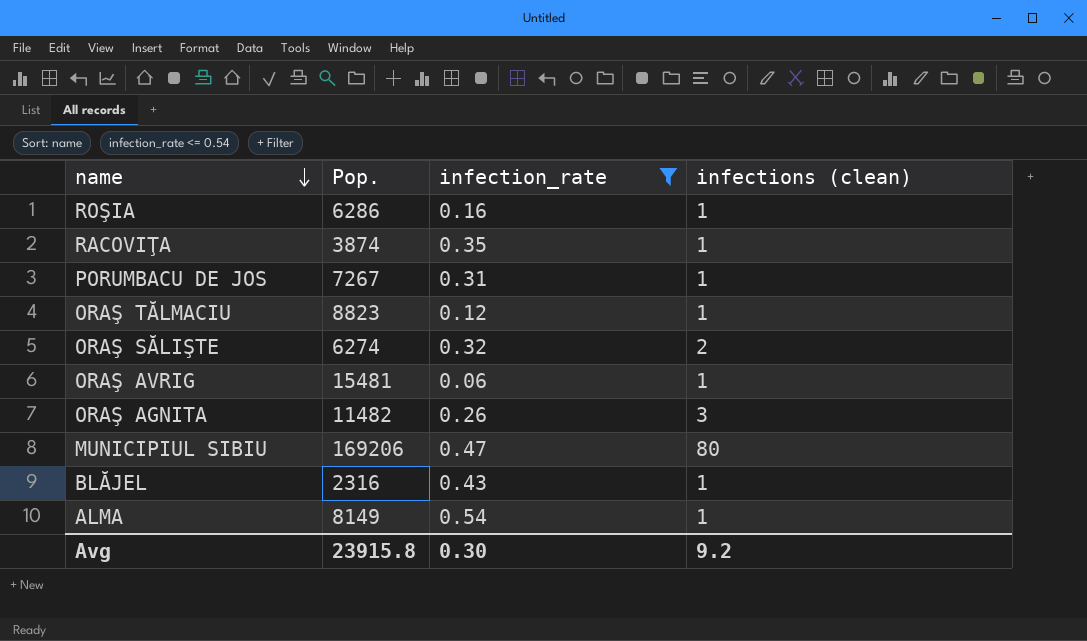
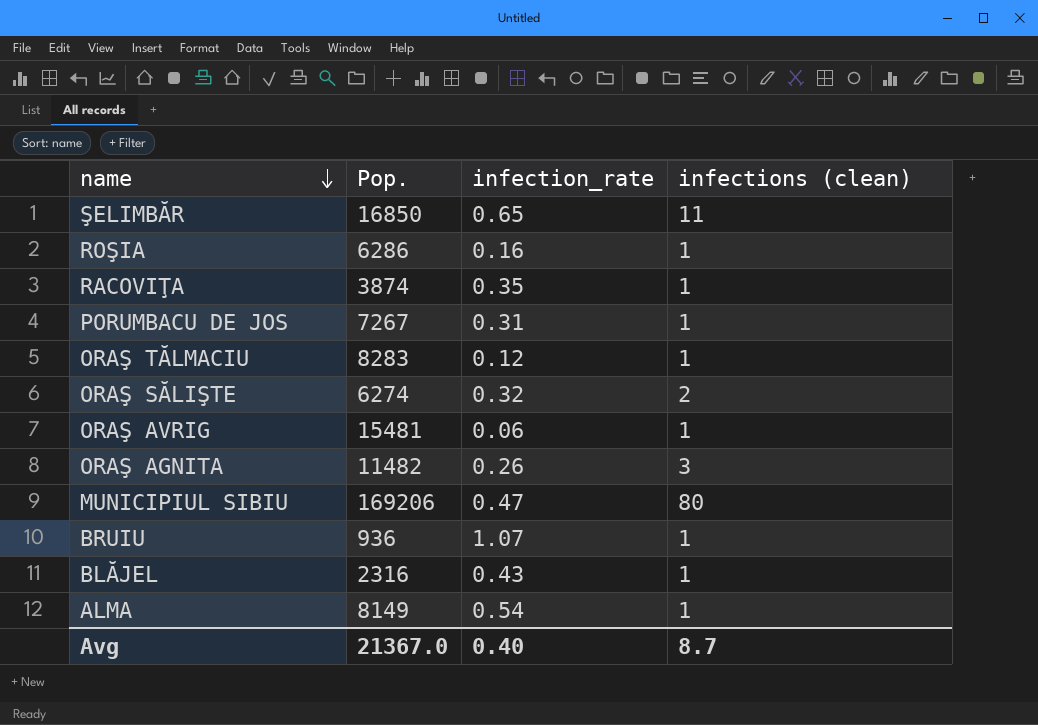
filter: infection_rate <= 0.54 -> none
ORAŞ TĂLMACIU | Pop.: 8823 -> 8283
Avg | Pop.: 23915.8 -> 21367.0
Avg | infection_rate: 0.30 -> 0.40
Avg | infections (clean): 9.2 -> 8.7

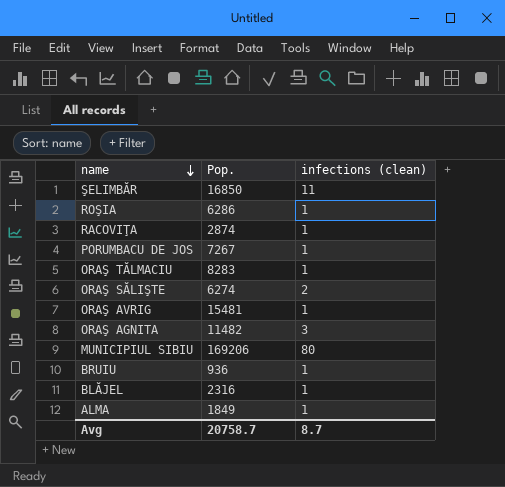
column infection_rate | position: 3 -> none
RACOVIŢA | Pop.: 3874 -> 2874
ALMA | Pop.: 8149 -> 1849
Avg | Pop.: 21367.0 -> 20758.7

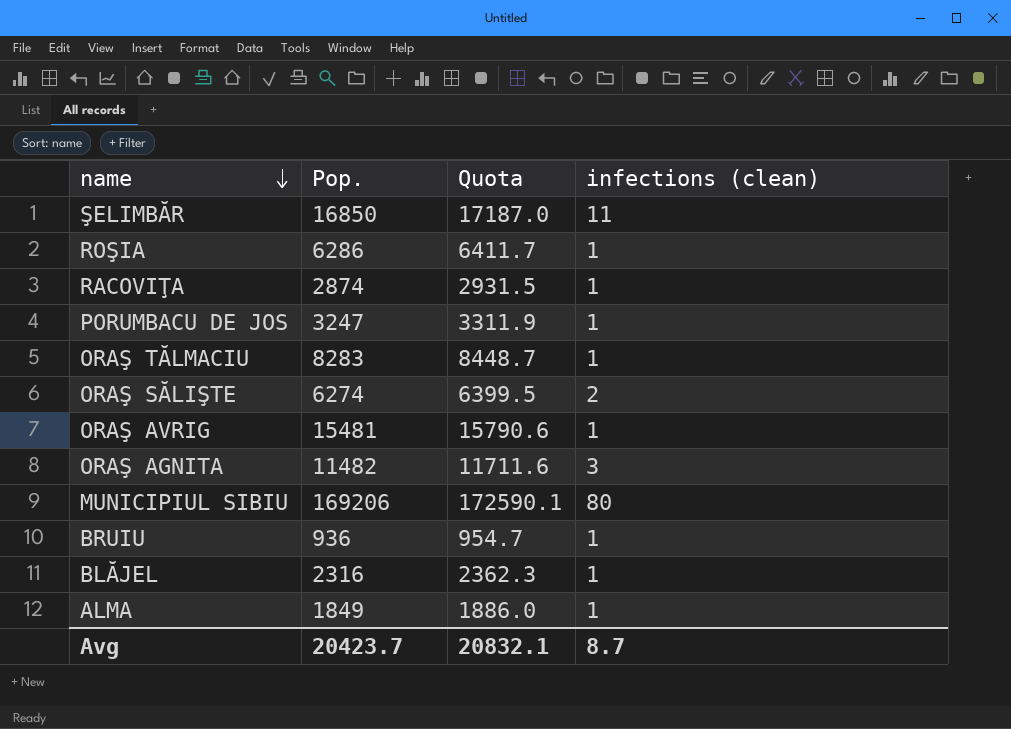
column Quota | formula: none -> [Pop.] * 1.02
PORUMBACU DE JOS | Pop.: 7267 -> 3247
Avg | Pop.: 20758.7 -> 20423.7

